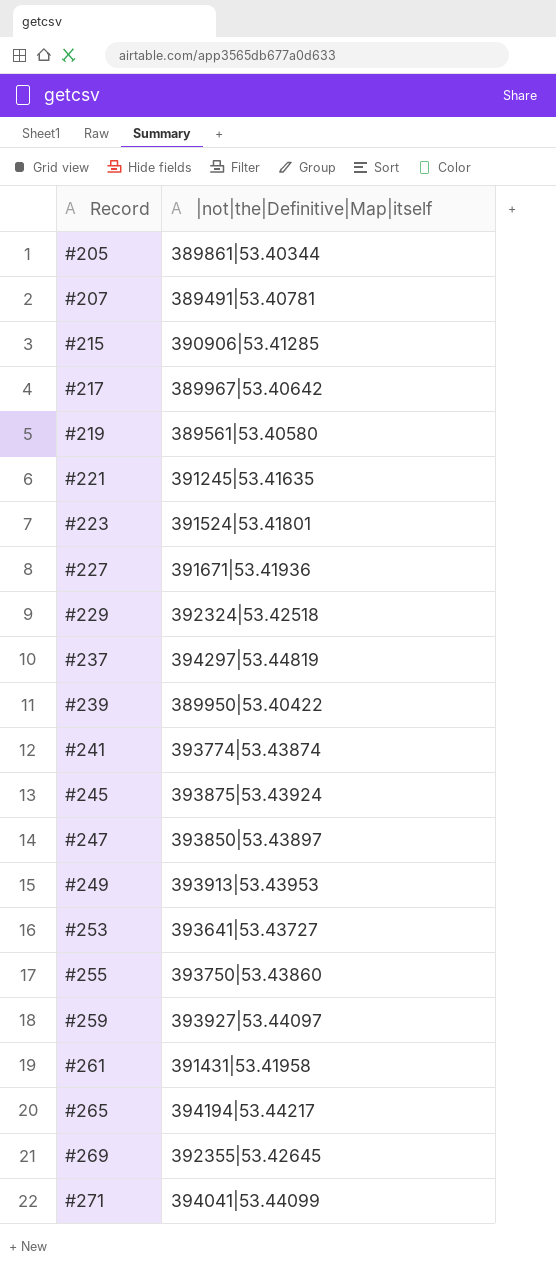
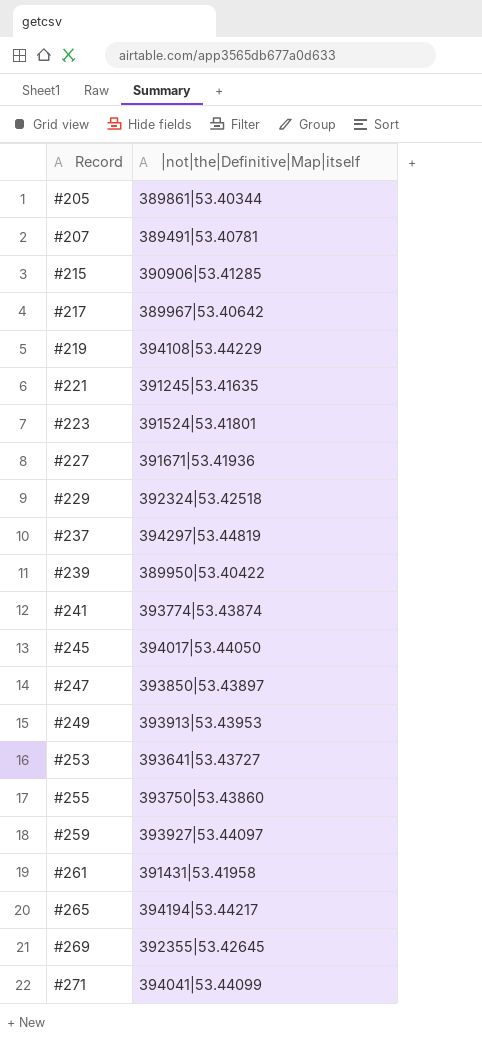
#219 | |not|the|Definitive|Map|itself: 389561|53.40580 -> 394108|53.44229
#245 | |not|the|Definitive|Map|itself: 393875|53.43924 -> 394017|53.44050

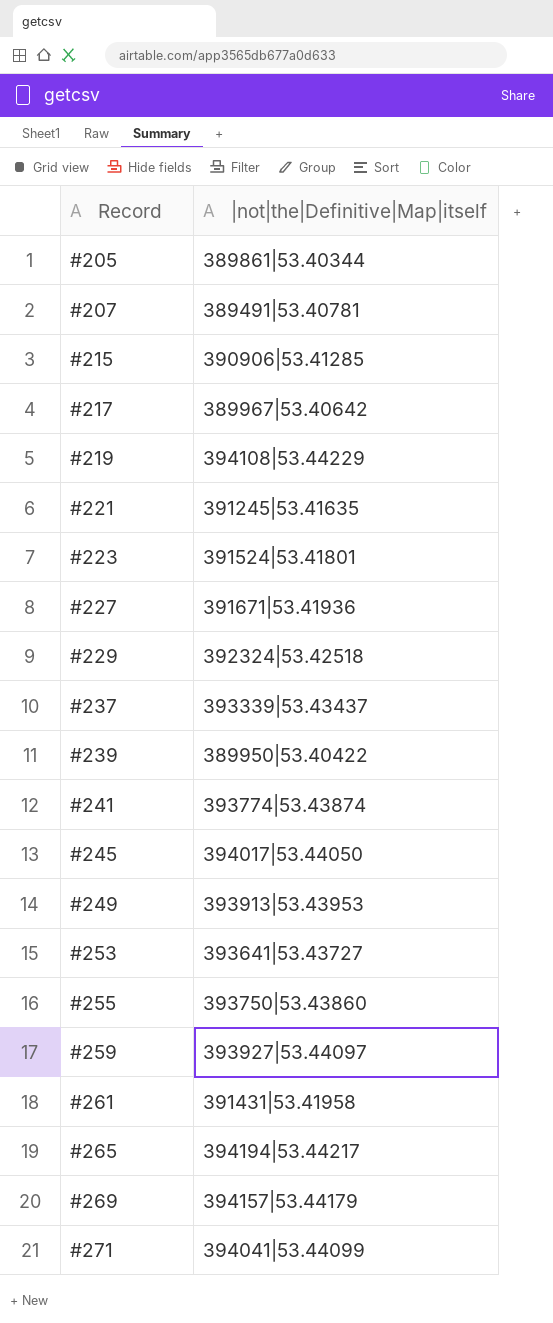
row #247: 393850|53.43897 -> none
#237 | |not|the|Definitive|Map|itself: 394297|53.44819 -> 393339|53.43437
#269 | |not|the|Definitive|Map|itself: 392355|53.42645 -> 394157|53.44179

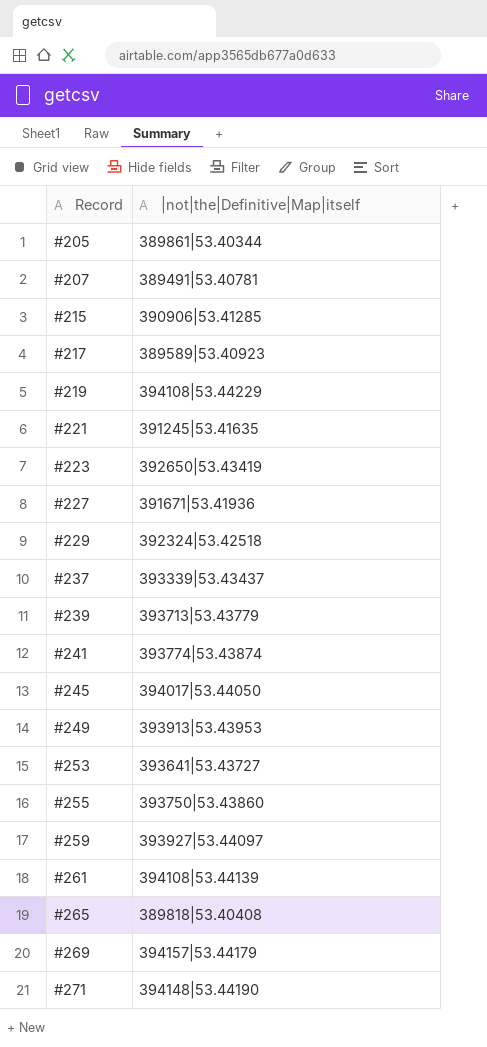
#217 | |not|the|Definitive|Map|itself: 389967|53.40642 -> 389589|53.40923
#223 | |not|the|Definitive|Map|itself: 391524|53.41801 -> 392650|53.43419
#239 | |not|the|Definitive|Map|itself: 389950|53.40422 -> 393713|53.43779
#261 | |not|the|Definitive|Map|itself: 391431|53.41958 -> 394108|53.44139
#265 | |not|the|Definitive|Map|itself: 394194|53.44217 -> 389818|53.40408
#271 | |not|the|Definitive|Map|itself: 394041|53.44099 -> 394148|53.44190

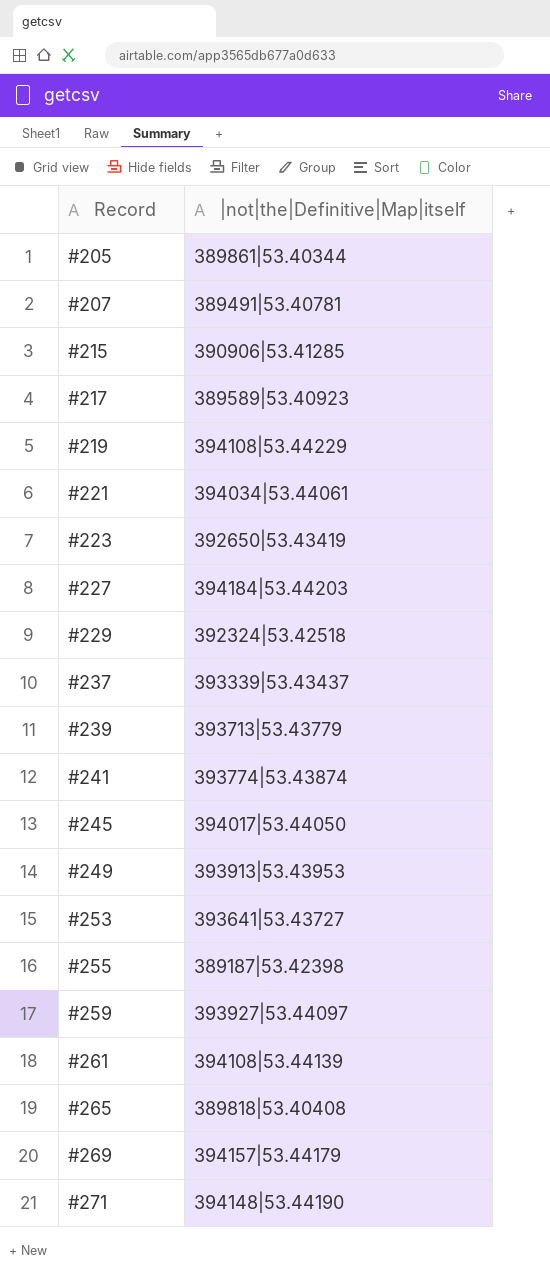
#221 | |not|the|Definitive|Map|itself: 391245|53.41635 -> 394034|53.44061
#227 | |not|the|Definitive|Map|itself: 391671|53.41936 -> 394184|53.44203
#255 | |not|the|Definitive|Map|itself: 393750|53.43860 -> 389187|53.42398

